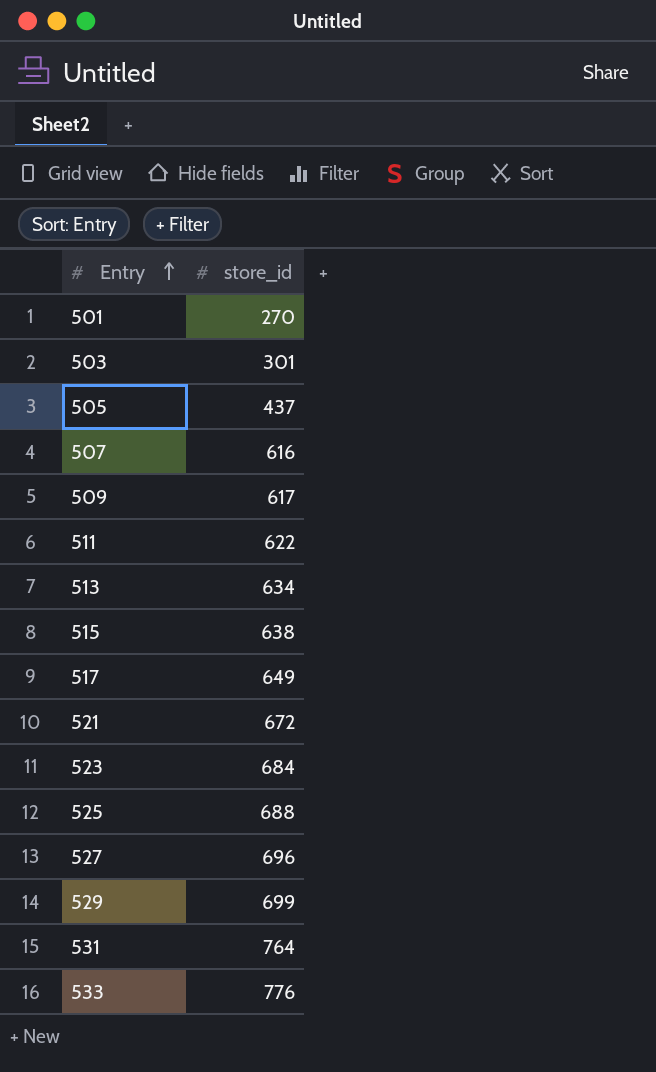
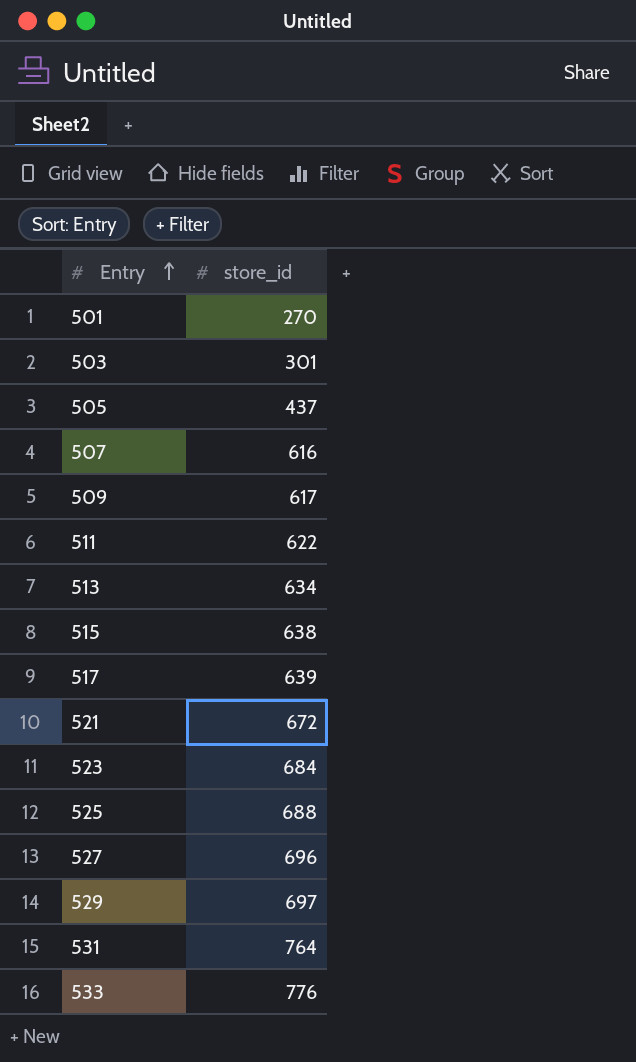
517 | store_id: 649 -> 639
529 | store_id: 699 -> 697

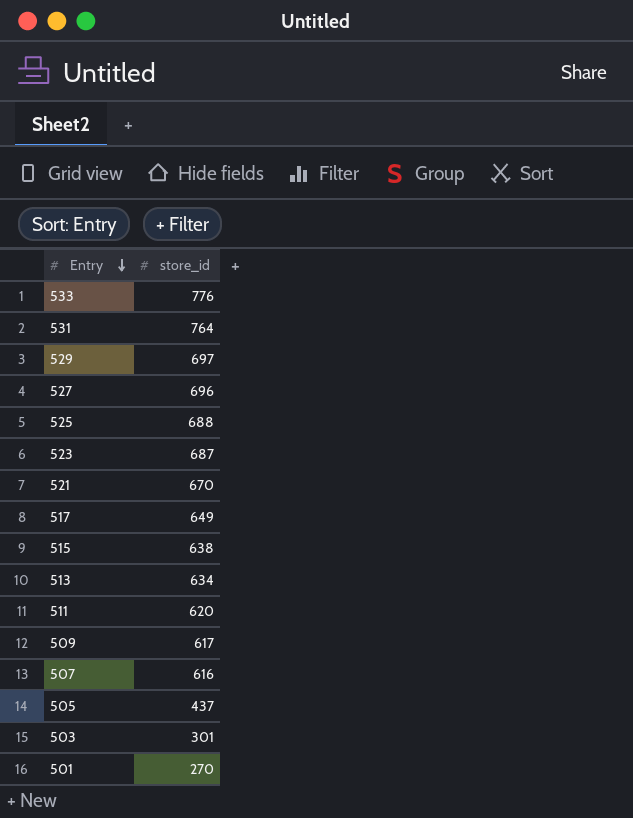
row order: Entry ascending -> Entry descending
523 | store_id: 684 -> 687
521 | store_id: 672 -> 670
517 | store_id: 639 -> 649
511 | store_id: 622 -> 620

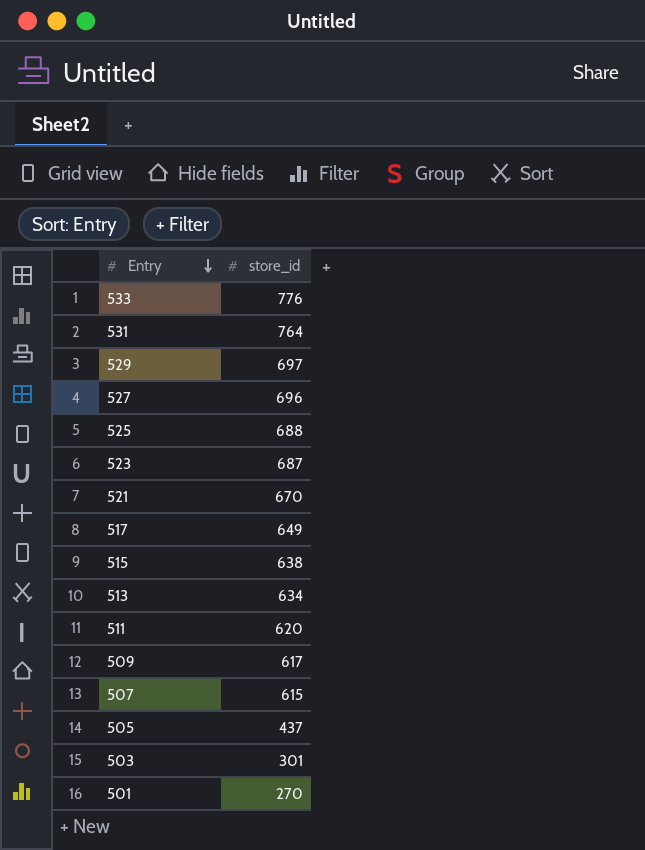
507 | store_id: 616 -> 615

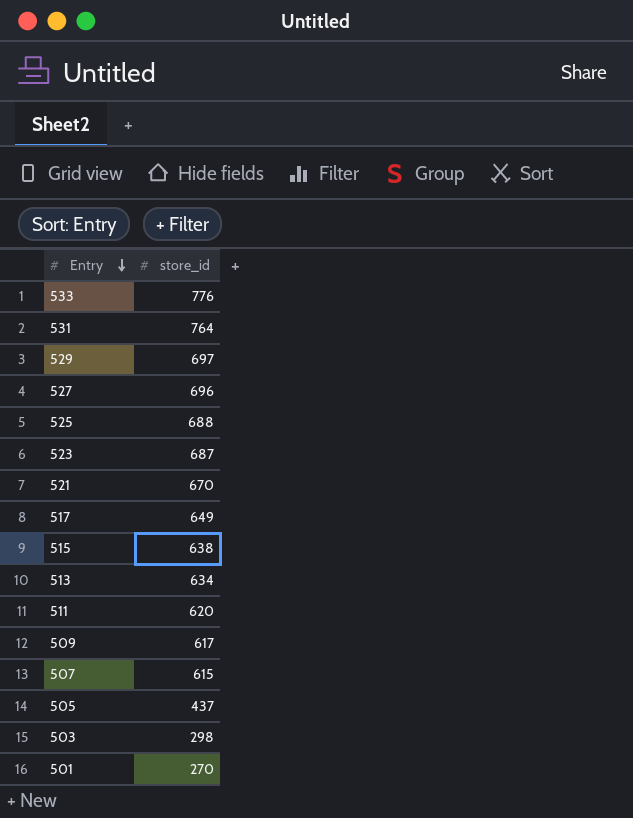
503 | store_id: 301 -> 298

